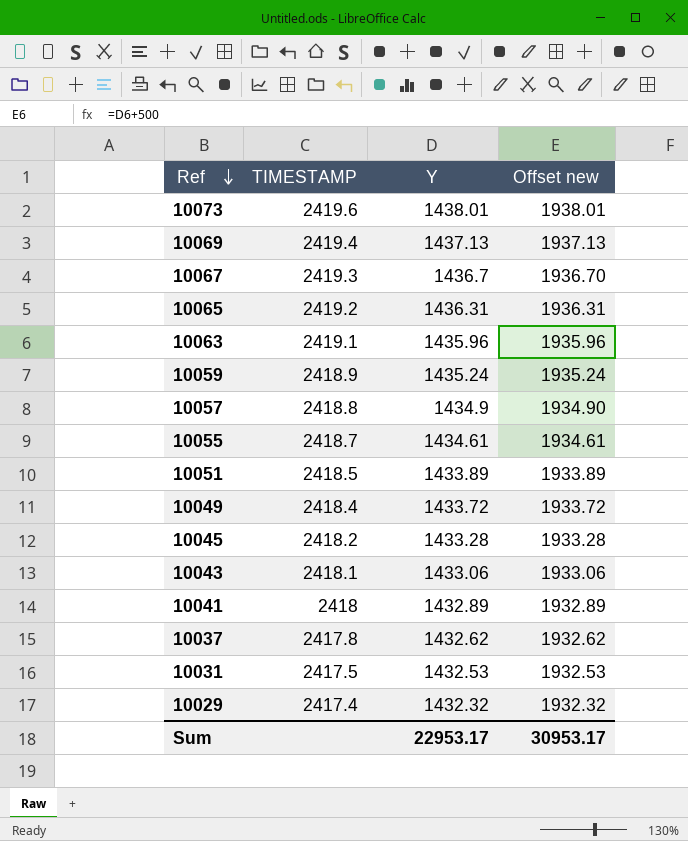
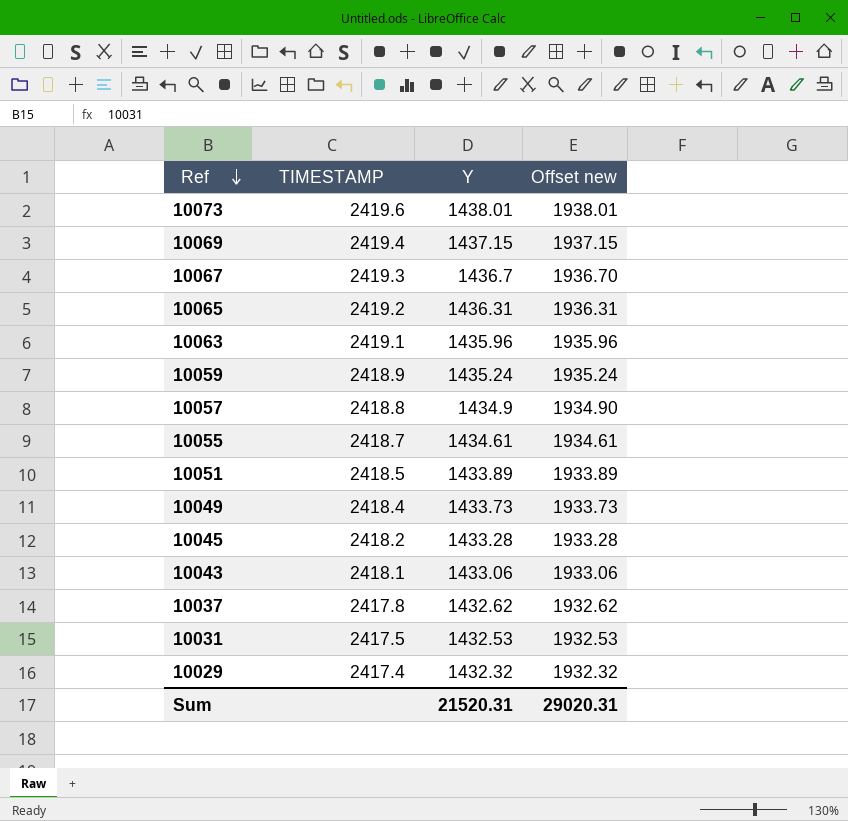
row 10041: 2418 | 1432.89 | 1932.89 -> none
10069 | Y: 1437.13 -> 1437.15
10069 | Offset new: 1937.13 -> 1937.15
10049 | Y: 1433.72 -> 1433.73
10049 | Offset new: 1933.72 -> 1933.73
Sum | Y: 22953.17 -> 21520.31
Sum | Offset new: 30953.17 -> 29020.31

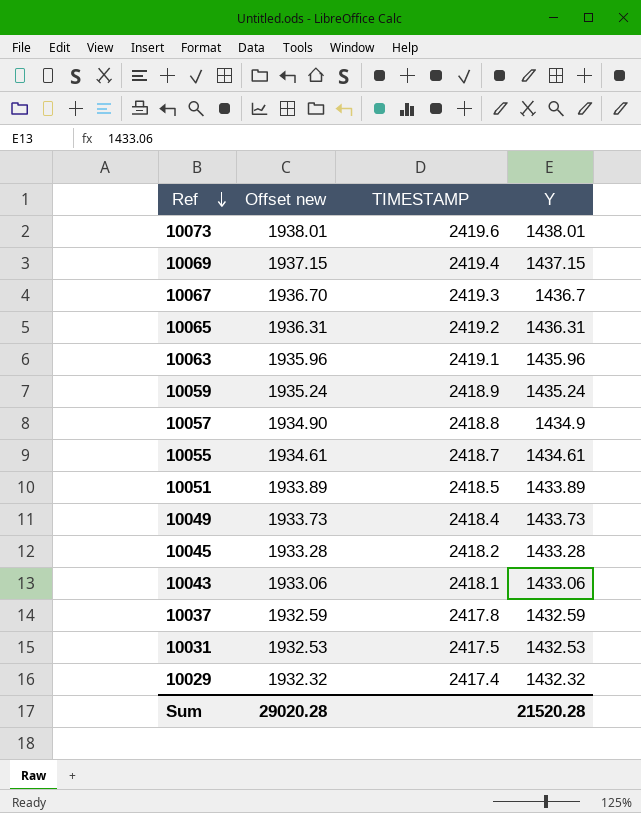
column Offset new | position: 4 -> 2
10037 | Offset new: 1932.62 -> 1932.59
10037 | Y: 1432.62 -> 1432.59
Sum | Offset new: 29020.31 -> 29020.28
Sum | Y: 21520.31 -> 21520.28

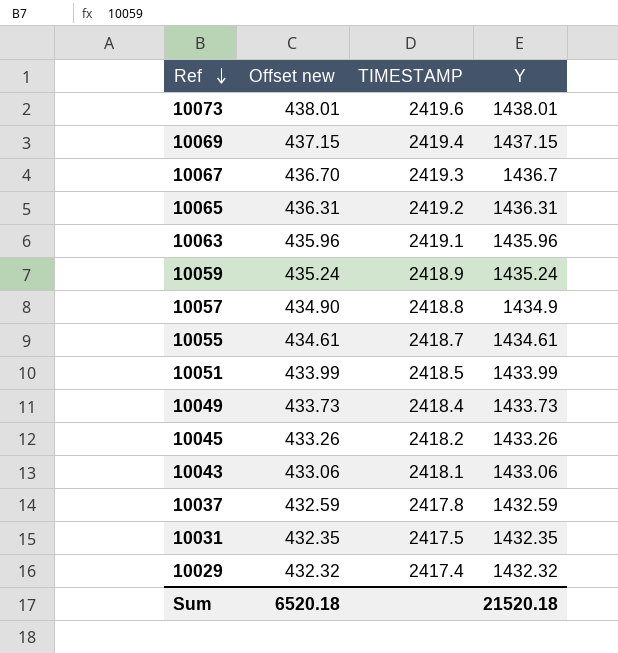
column Offset new | formula: [Y] + 500 -> [Y] - 1000
10051 | Y: 1433.89 -> 1433.99
10045 | Y: 1433.28 -> 1433.26
10031 | Y: 1432.53 -> 1432.35
Sum | Offset new: 29020.28 -> 6520.18
Sum | Y: 21520.28 -> 21520.18

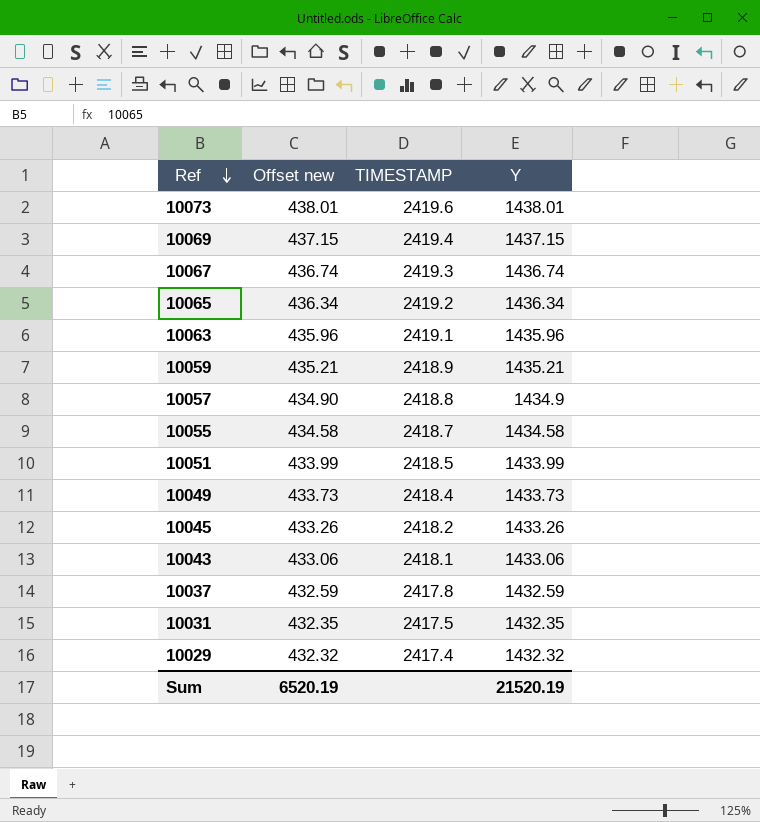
10067 | Offset new: 436.70 -> 436.74
10067 | Y: 1436.7 -> 1436.74
10065 | Offset new: 436.31 -> 436.34
10065 | Y: 1436.31 -> 1436.34
10059 | Offset new: 435.24 -> 435.21
10059 | Y: 1435.24 -> 1435.21
10055 | Offset new: 434.61 -> 434.58
10055 | Y: 1434.61 -> 1434.58
Sum | Offset new: 6520.18 -> 6520.19
Sum | Y: 21520.18 -> 21520.19

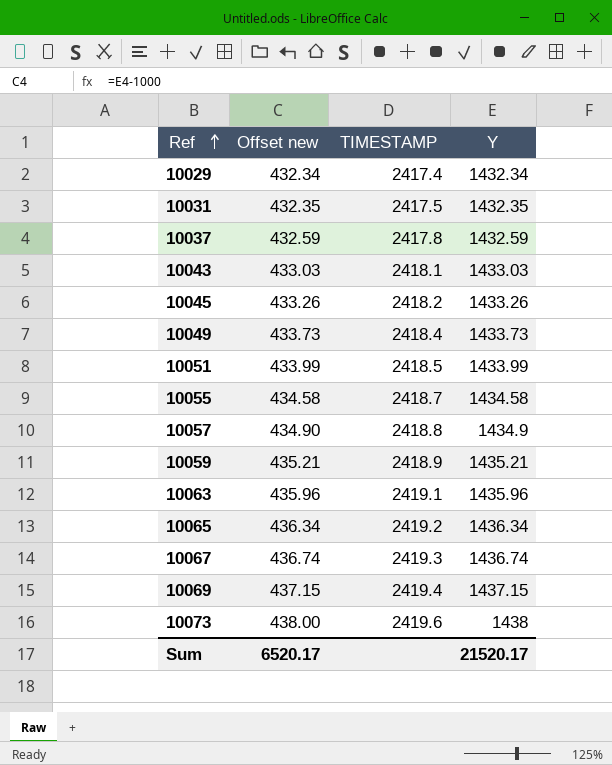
row order: Ref descending -> Ref ascending
10029 | Offset new: 432.32 -> 432.34
10029 | Y: 1432.32 -> 1432.34
10043 | Offset new: 433.06 -> 433.03
10043 | Y: 1433.06 -> 1433.03
10073 | Offset new: 438.01 -> 438.00
10073 | Y: 1438.01 -> 1438
Sum | Offset new: 6520.19 -> 6520.17
Sum | Y: 21520.19 -> 21520.17

